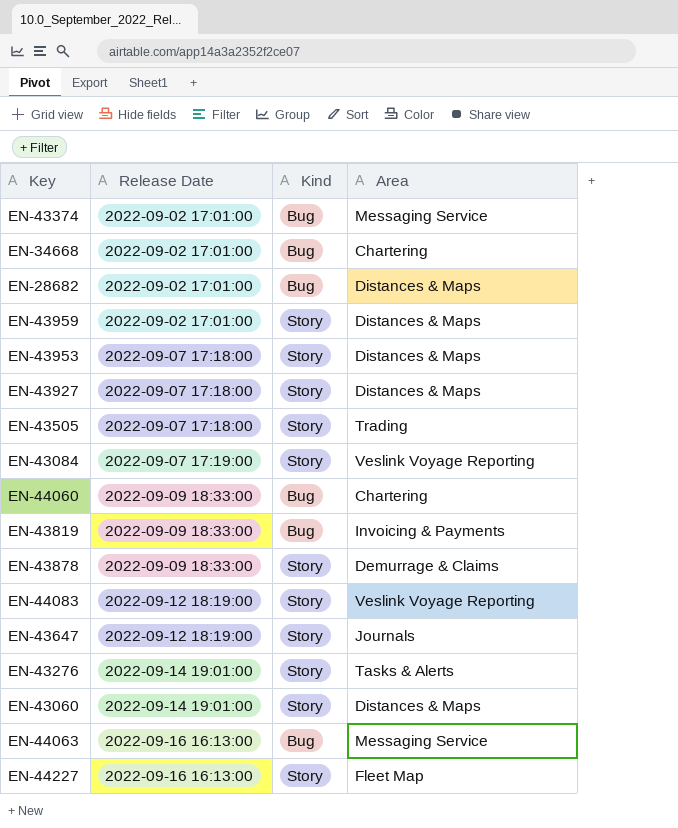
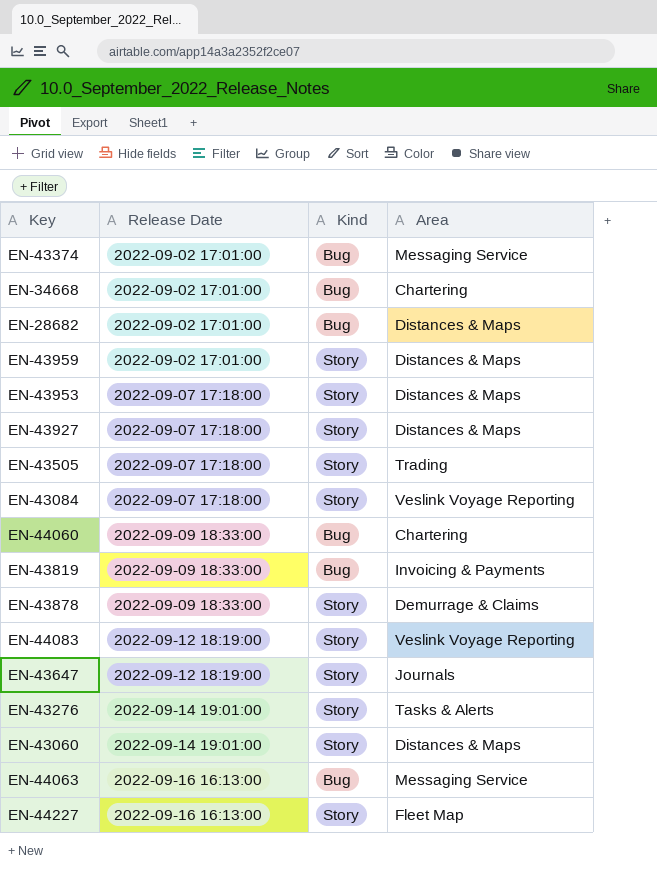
EN-43084 | Release Date: 2022-09-07 17:19:00 -> 2022-09-07 17:18:00

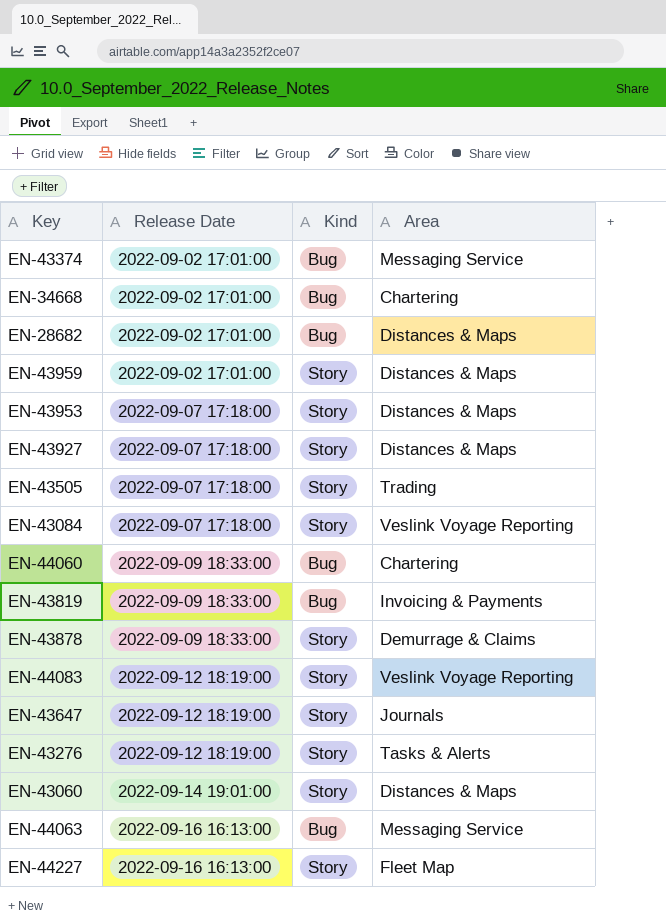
EN-43276 | Release Date: 2022-09-14 19:01:00 -> 2022-09-12 18:19:00

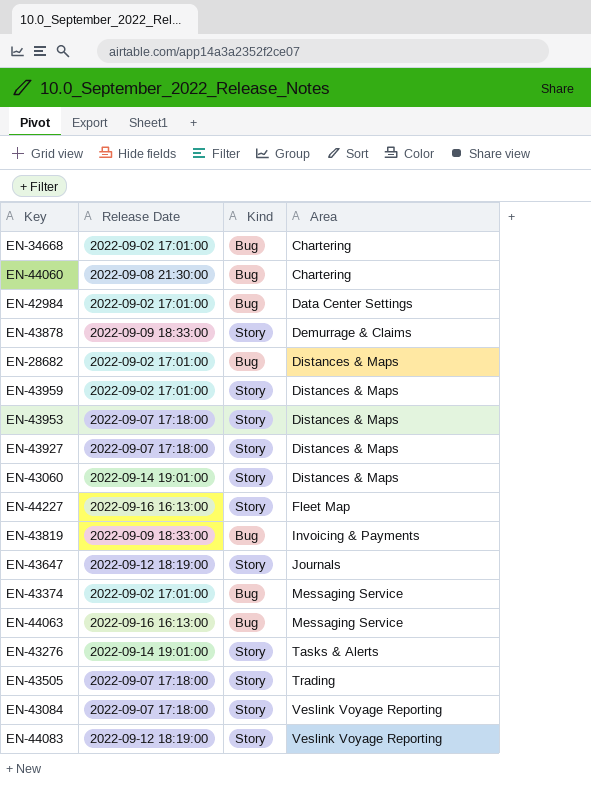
row order: Release Date ascending -> Area ascending
EN-44060 | Release Date: 2022-09-09 18:33:00 -> 2022-09-08 21:30:00
row EN-42984: none -> 2022-09-02 17:01:00 | Bug | Data Center Settings
EN-43276 | Release Date: 2022-09-12 18:19:00 -> 2022-09-14 19:01:00

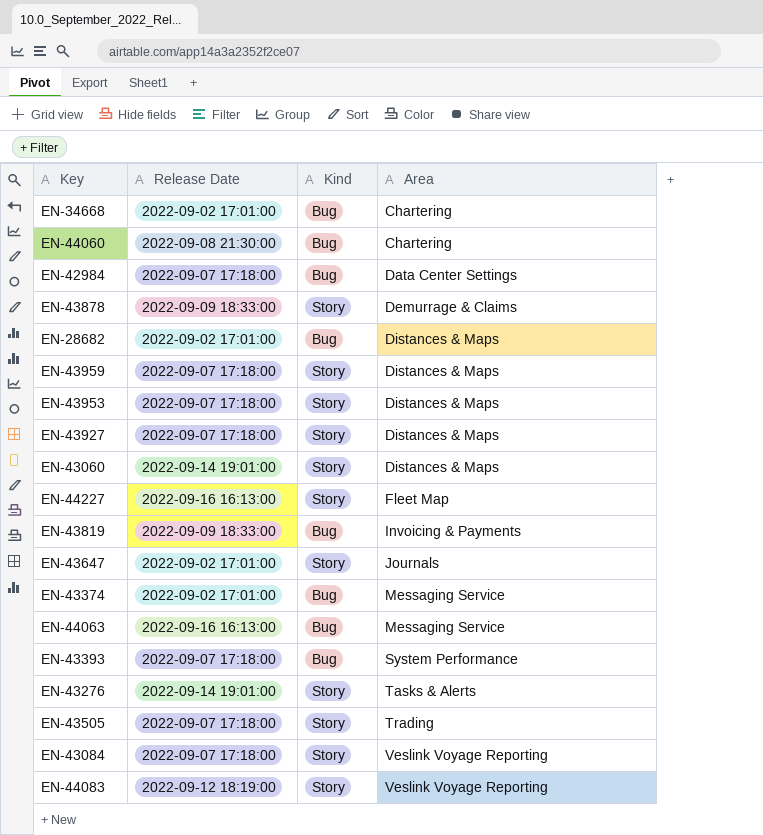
EN-42984 | Release Date: 2022-09-02 17:01:00 -> 2022-09-07 17:18:00
EN-43959 | Release Date: 2022-09-02 17:01:00 -> 2022-09-07 17:18:00
EN-43647 | Release Date: 2022-09-12 18:19:00 -> 2022-09-02 17:01:00
row EN-43393: none -> 2022-09-07 17:18:00 | Bug | System Performance

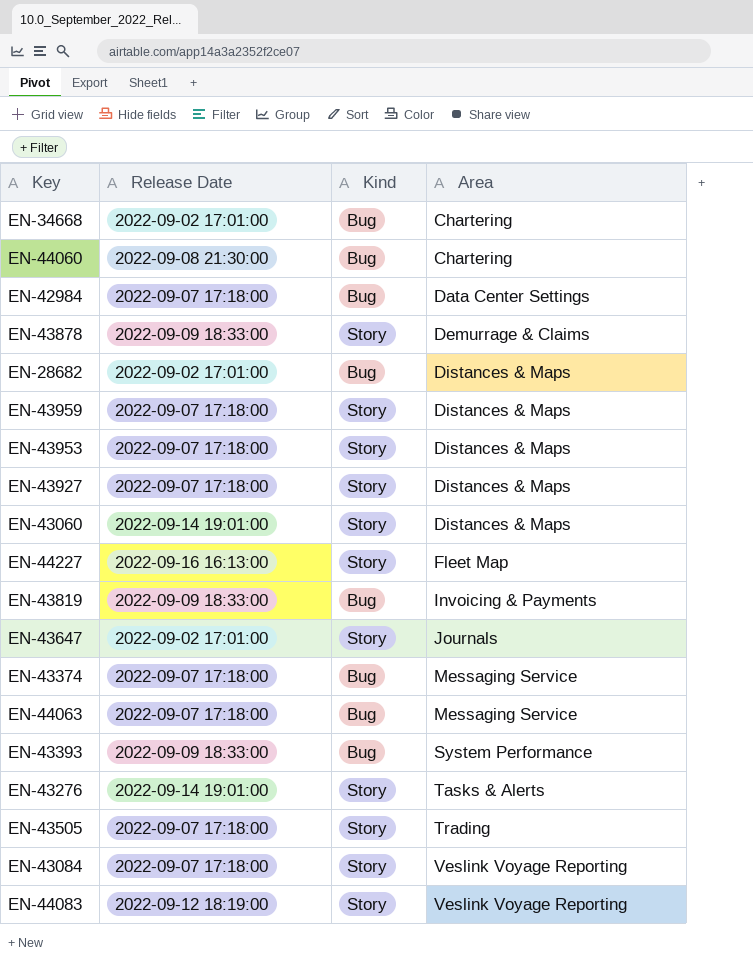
EN-43374 | Release Date: 2022-09-02 17:01:00 -> 2022-09-07 17:18:00
EN-44063 | Release Date: 2022-09-16 16:13:00 -> 2022-09-07 17:18:00
EN-43393 | Release Date: 2022-09-07 17:18:00 -> 2022-09-09 18:33:00

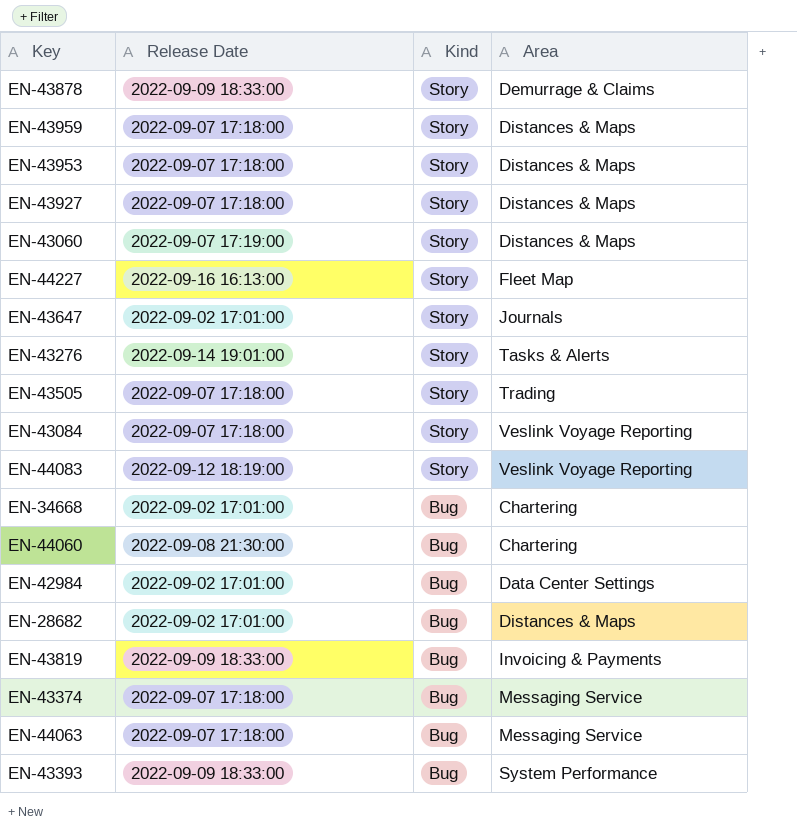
row order: Area ascending -> Kind descending
EN-43060 | Release Date: 2022-09-14 19:01:00 -> 2022-09-07 17:19:00
EN-42984 | Release Date: 2022-09-07 17:18:00 -> 2022-09-02 17:01:00

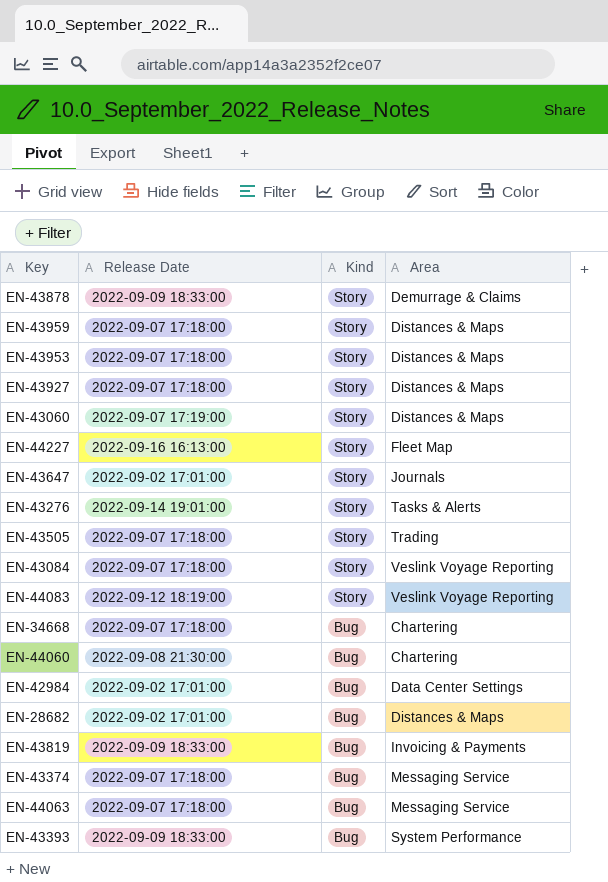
EN-34668 | Release Date: 2022-09-02 17:01:00 -> 2022-09-07 17:18:00

